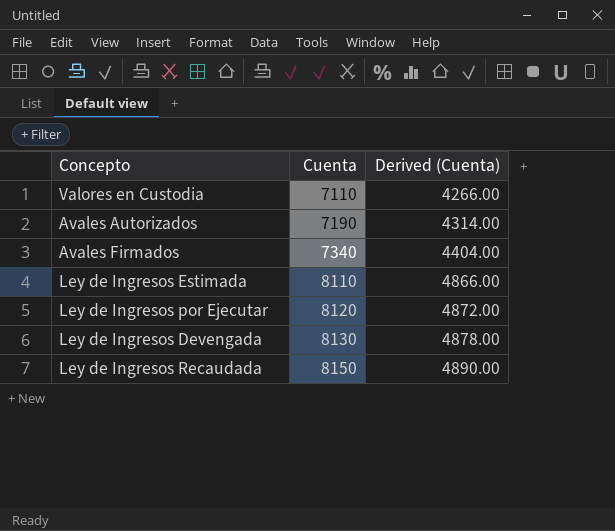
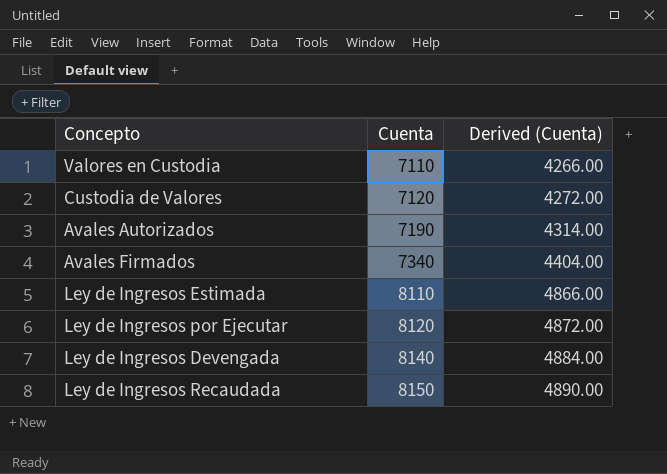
row Custodia de Valores: none -> 7120 | 4272.00
Ley de Ingresos Devengada | Cuenta: 8130 -> 8140
Ley de Ingresos Devengada | Derived (Cuenta): 4878.00 -> 4884.00

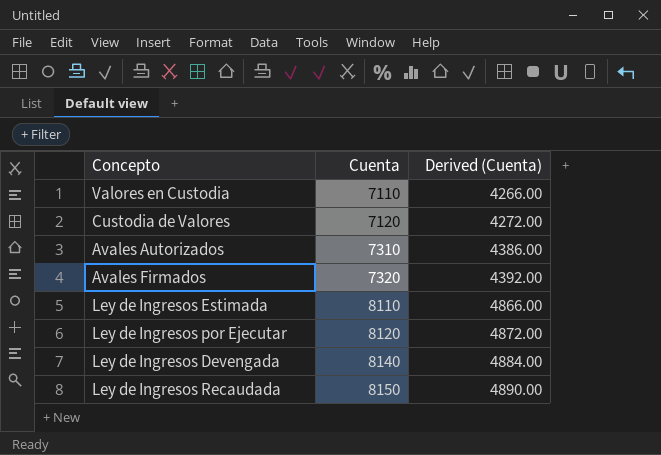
Avales Autorizados | Cuenta: 7190 -> 7310
Avales Autorizados | Derived (Cuenta): 4314.00 -> 4386.00
Avales Firmados | Cuenta: 7340 -> 7320
Avales Firmados | Derived (Cuenta): 4404.00 -> 4392.00

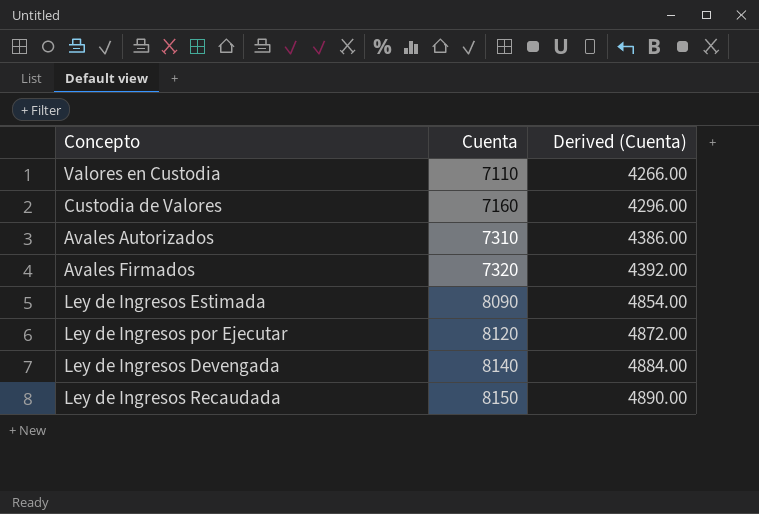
Custodia de Valores | Cuenta: 7120 -> 7160
Custodia de Valores | Derived (Cuenta): 4272.00 -> 4296.00
Ley de Ingresos Estimada | Cuenta: 8110 -> 8090
Ley de Ingresos Estimada | Derived (Cuenta): 4866.00 -> 4854.00

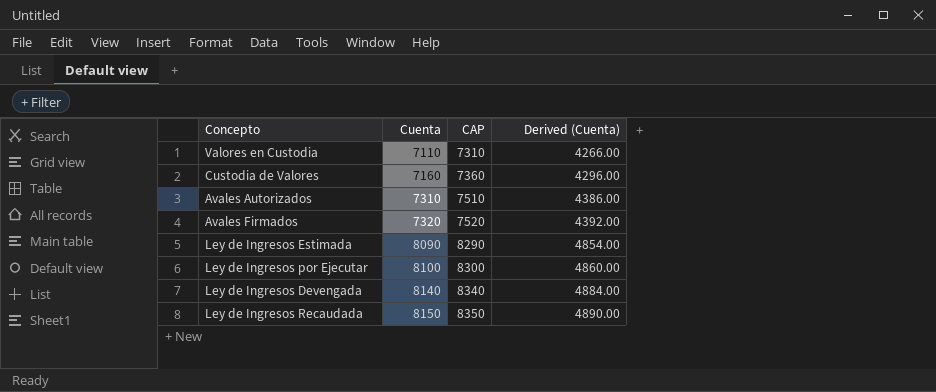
column CAP | formula: none -> [Cuenta] + 200
Ley de Ingresos por Ejecutar | Cuenta: 8120 -> 8100
Ley de Ingresos por Ejecutar | Derived (Cuenta): 4872.00 -> 4860.00

